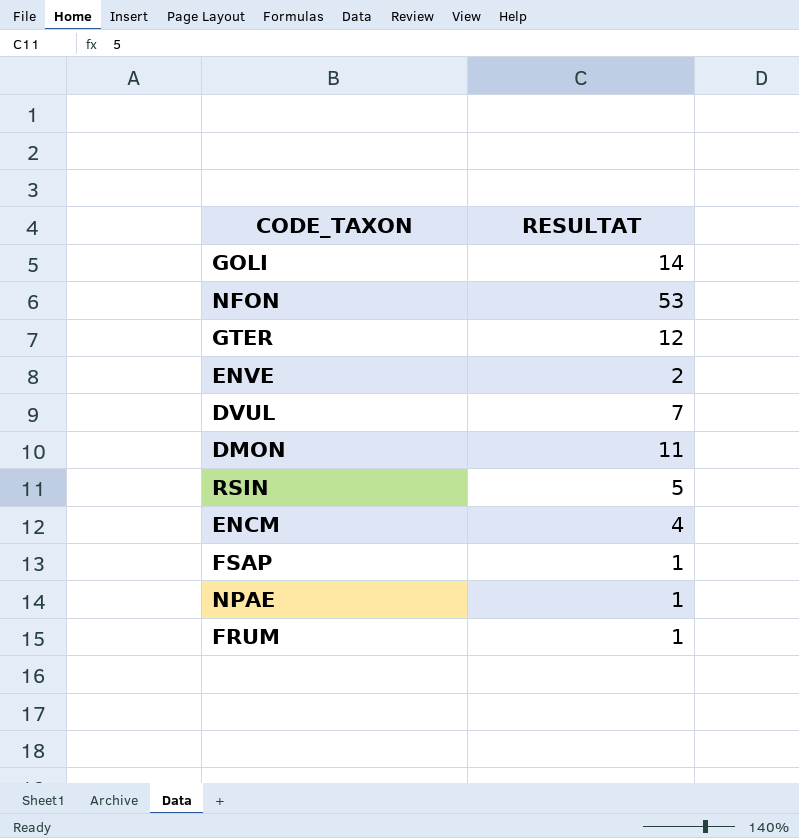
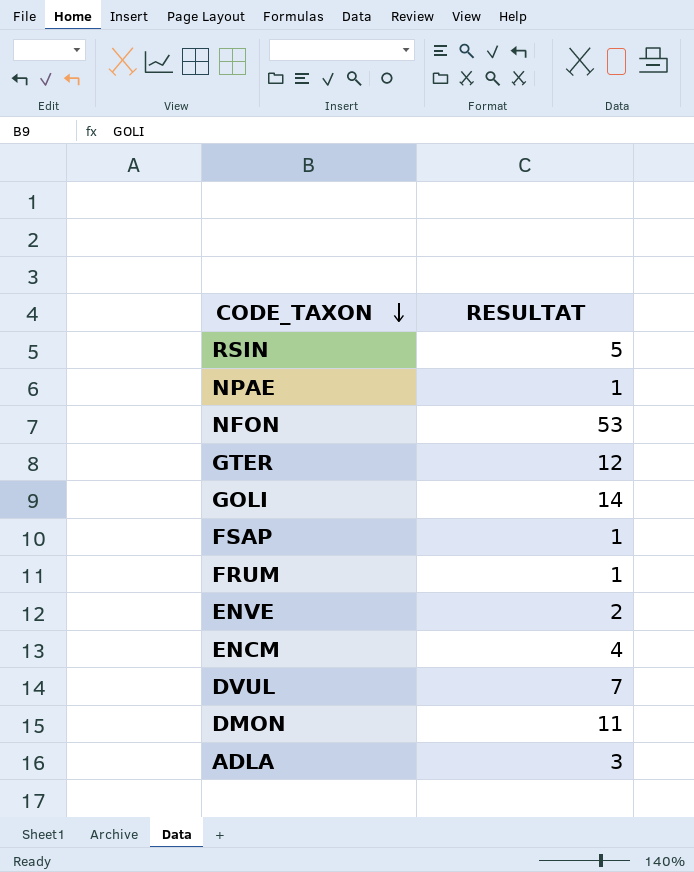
row order: none -> CODE_TAXON descending
row ADLA: none -> 3

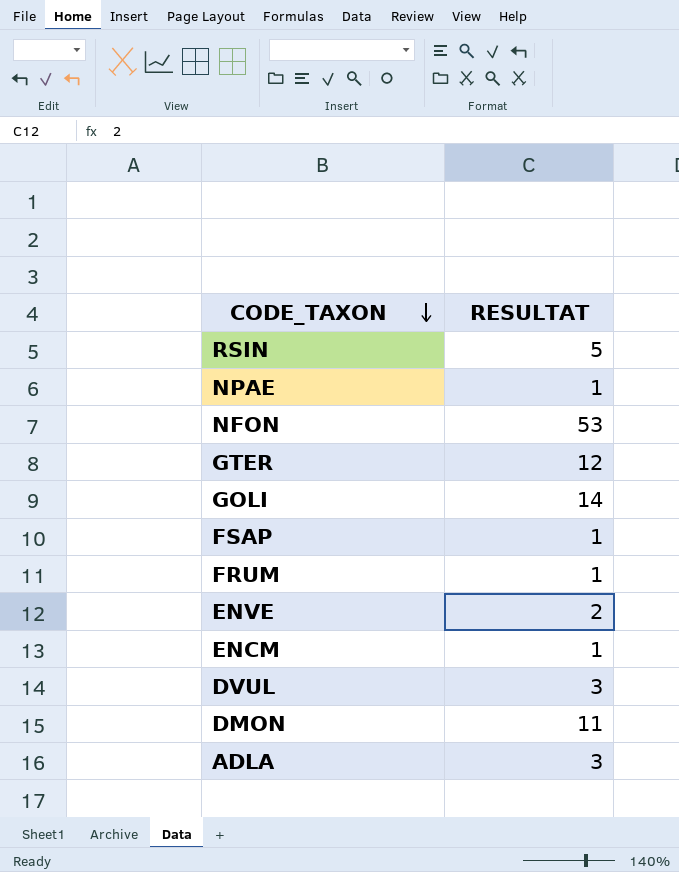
ENCM | RESULTAT: 4 -> 1
DVUL | RESULTAT: 7 -> 3

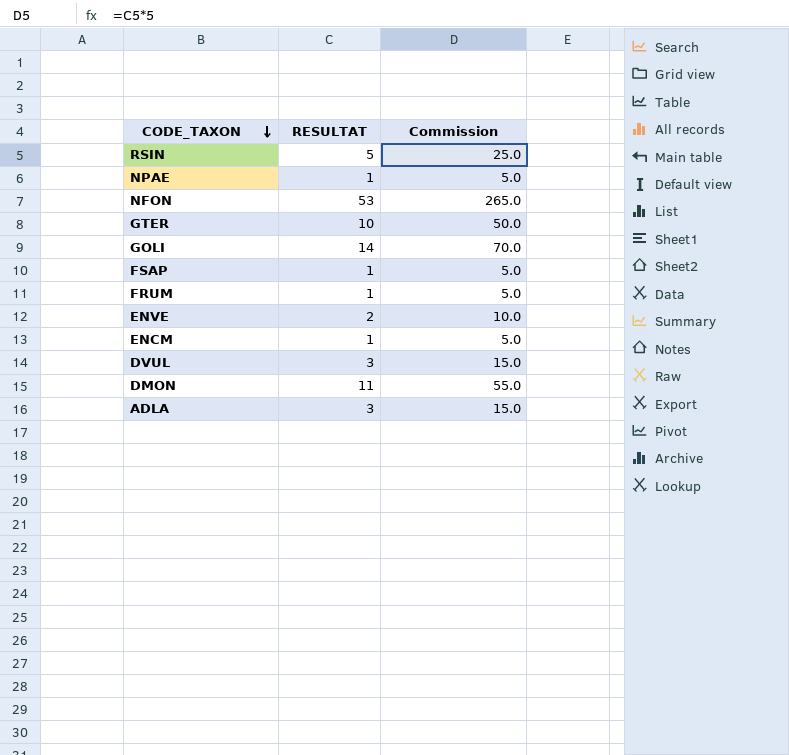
column Commission | formula: none -> [RESULTAT] * 5
GTER | RESULTAT: 12 -> 10

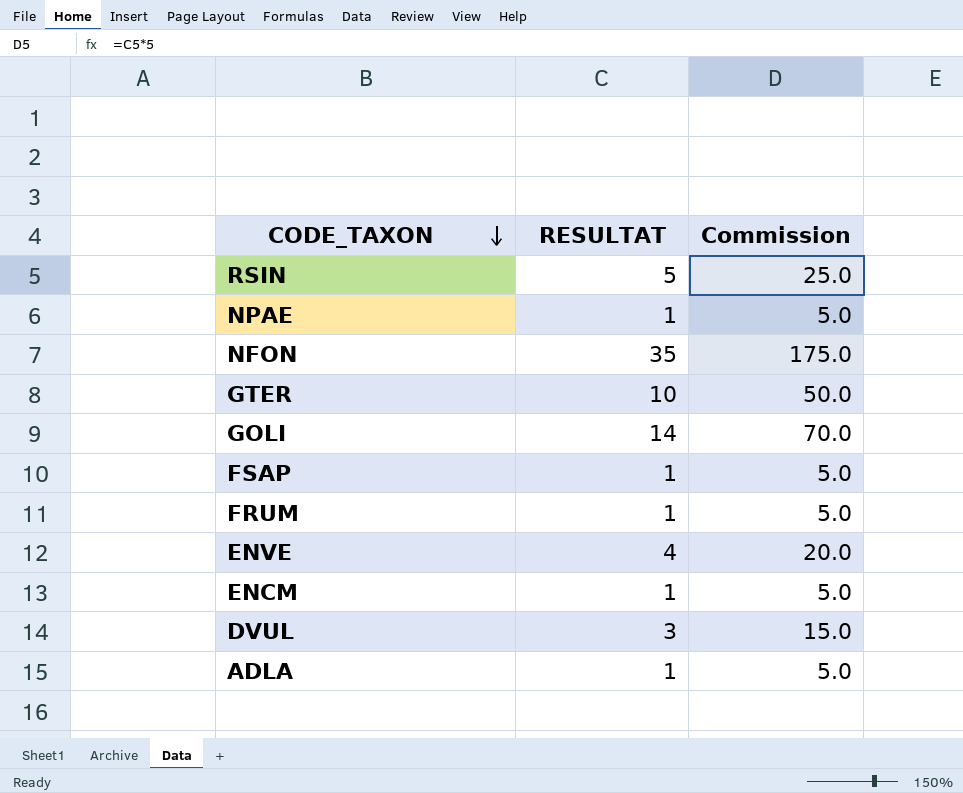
row DMON: 11 | 55.0 -> none
NFON | RESULTAT: 53 -> 35
NFON | Commission: 265.0 -> 175.0
ENVE | RESULTAT: 2 -> 4
ENVE | Commission: 10.0 -> 20.0
ADLA | RESULTAT: 3 -> 1
ADLA | Commission: 15.0 -> 5.0

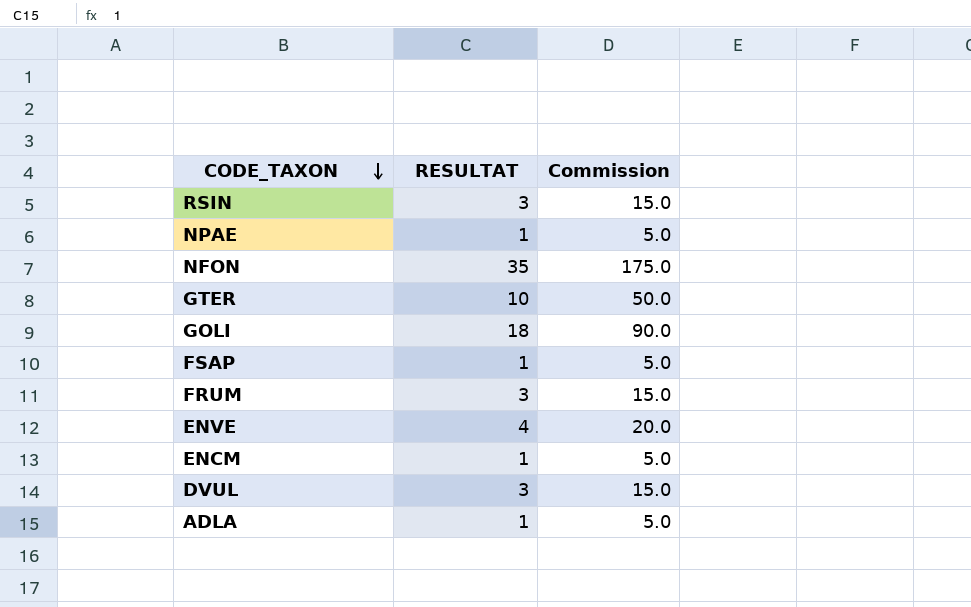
RSIN | RESULTAT: 5 -> 3
RSIN | Commission: 25.0 -> 15.0
GOLI | RESULTAT: 14 -> 18
GOLI | Commission: 70.0 -> 90.0
FRUM | RESULTAT: 1 -> 3
FRUM | Commission: 5.0 -> 15.0

